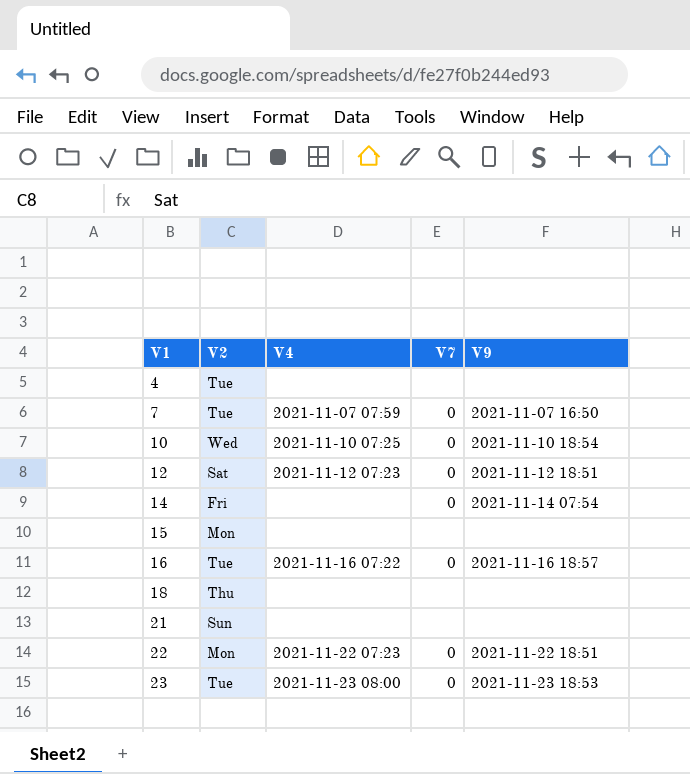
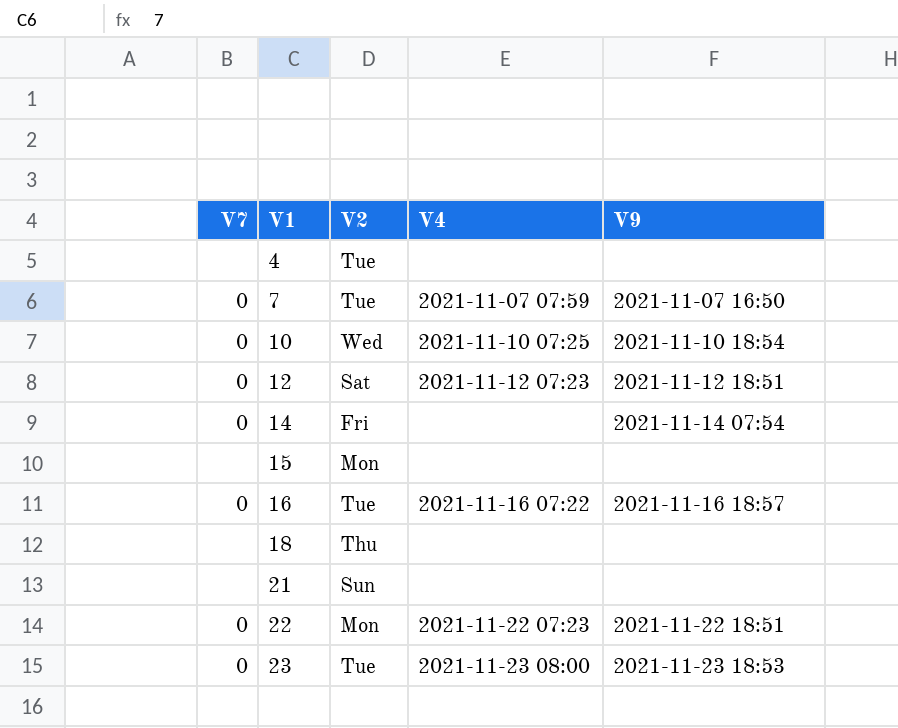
column V7 | position: 4 -> 1

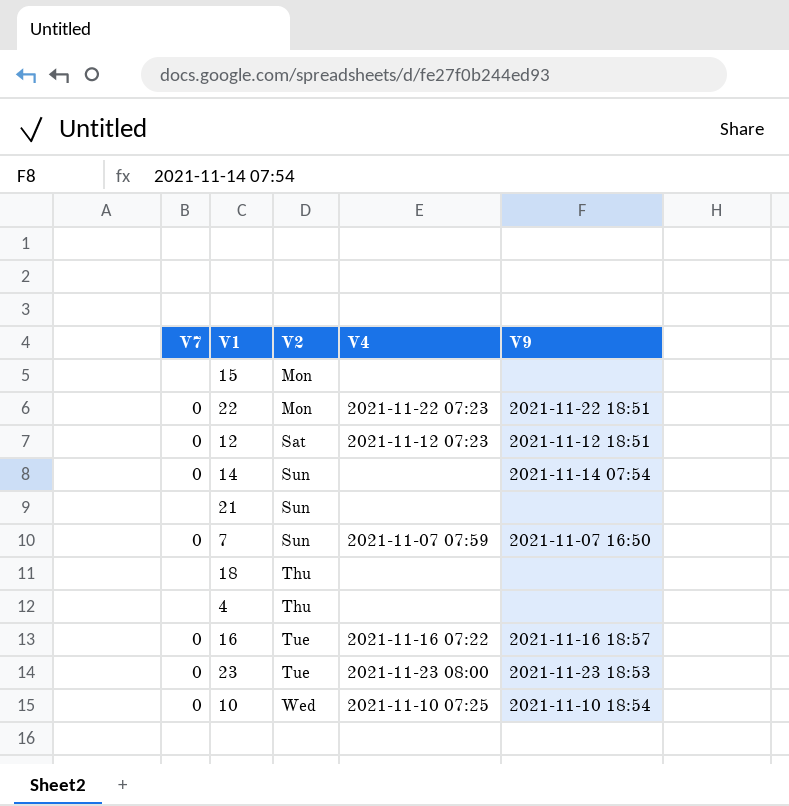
row order: V1 ascending -> V2 ascending
14 | V2: Fri -> Sun
7 | V2: Tue -> Sun
4 | V2: Tue -> Thu

